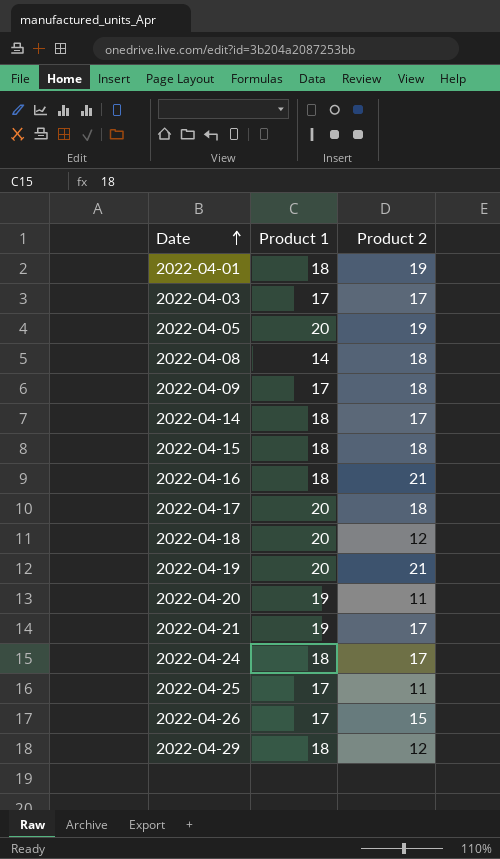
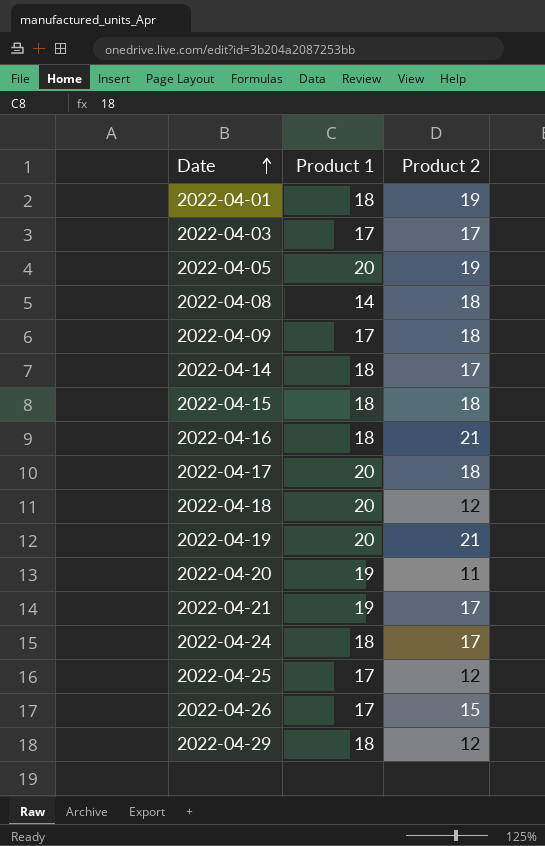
2022-04-25 | Product 2: 11 -> 12

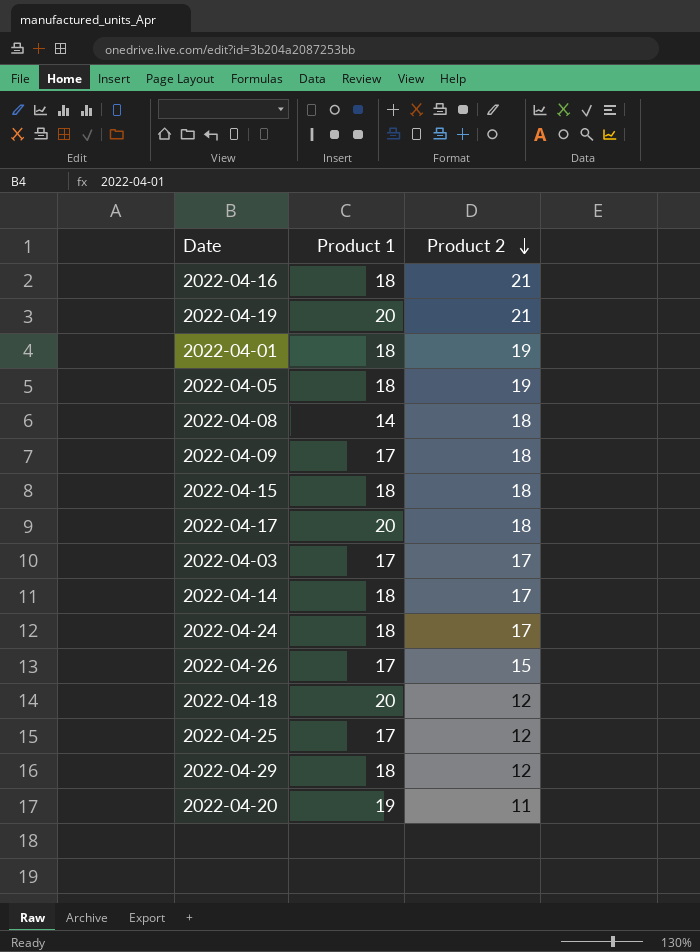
row order: Date ascending -> Product 2 descending
row 2022-04-21: 19 | 17 -> none
2022-04-05 | Product 1: 20 -> 18

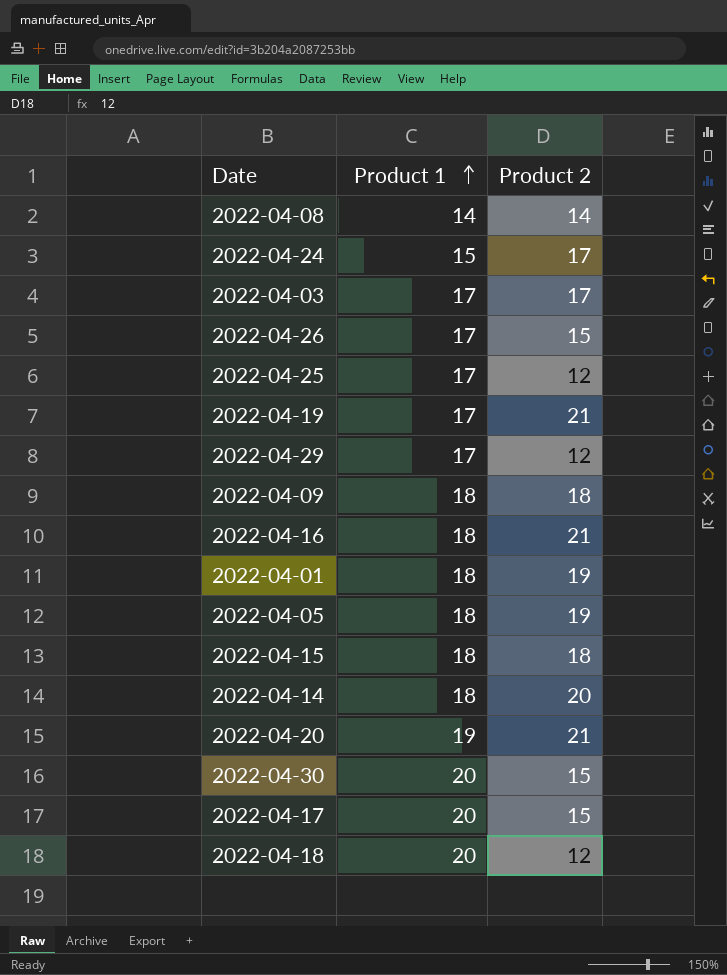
row order: Product 2 descending -> Product 1 ascending
2022-04-08 | Product 2: 18 -> 14
2022-04-24 | Product 1: 18 -> 15
2022-04-19 | Product 1: 20 -> 17
2022-04-29 | Product 1: 18 -> 17
2022-04-09 | Product 1: 17 -> 18
2022-04-14 | Product 2: 17 -> 20
2022-04-20 | Product 2: 11 -> 21
row 2022-04-30: none -> 20 | 15
2022-04-17 | Product 2: 18 -> 15

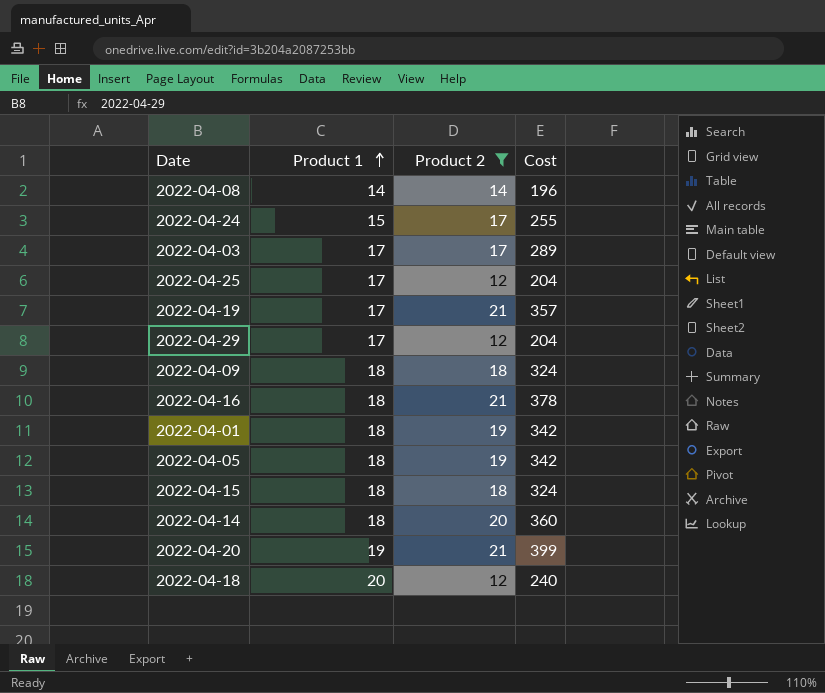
filter: none -> Product 2 != 15
column Cost | formula: none -> [Product 1] * [Product 2]

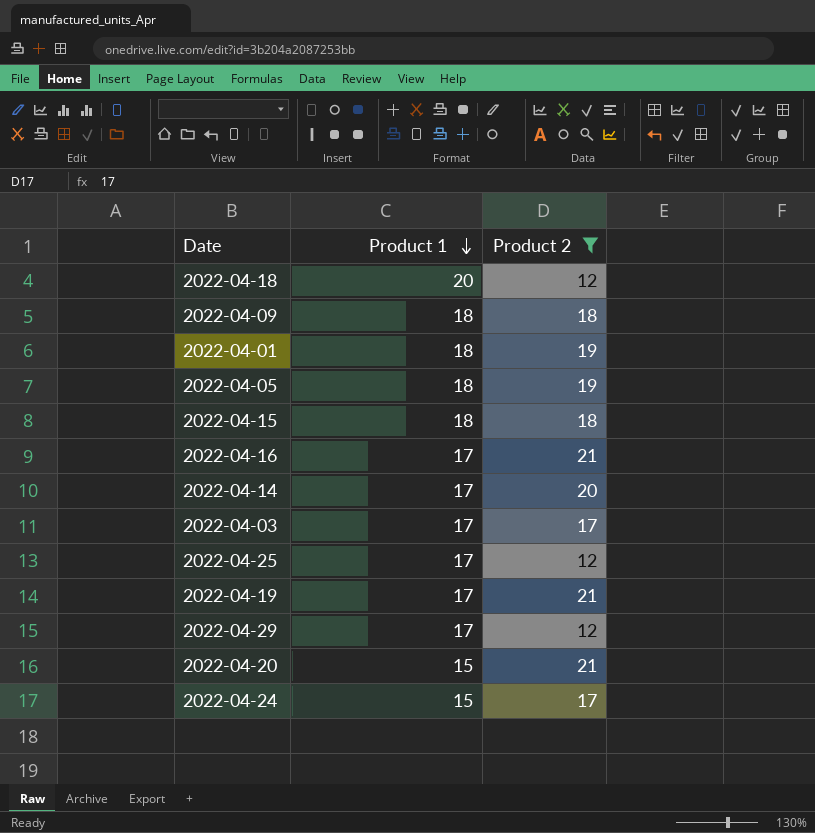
row order: Product 1 ascending -> Product 1 descending
column Cost | formula: [Product 1] * [Product 2] -> none
row 2022-04-08: 14 | 14 | 196 -> none
2022-04-16 | Product 1: 18 -> 17
2022-04-14 | Product 1: 18 -> 17
2022-04-20 | Product 1: 19 -> 15

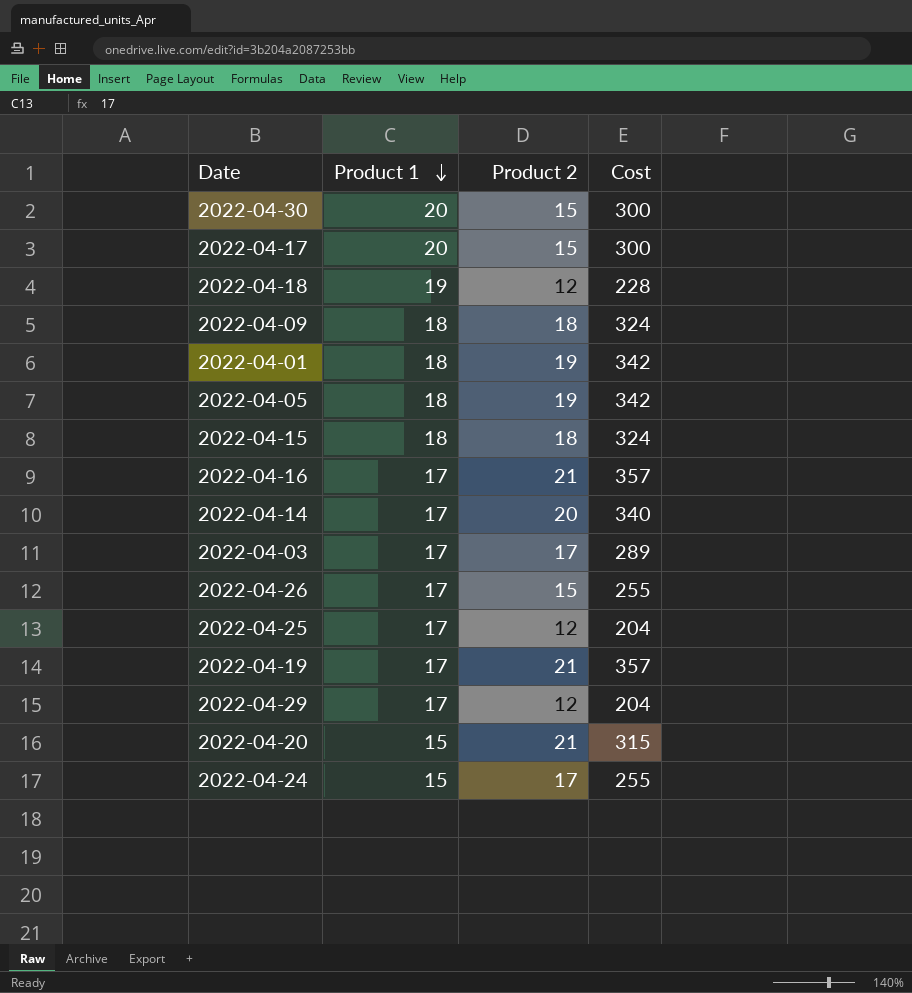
filter: Product 2 != 15 -> none
column Cost | formula: none -> [Product 1] * [Product 2]
2022-04-18 | Product 1: 20 -> 19

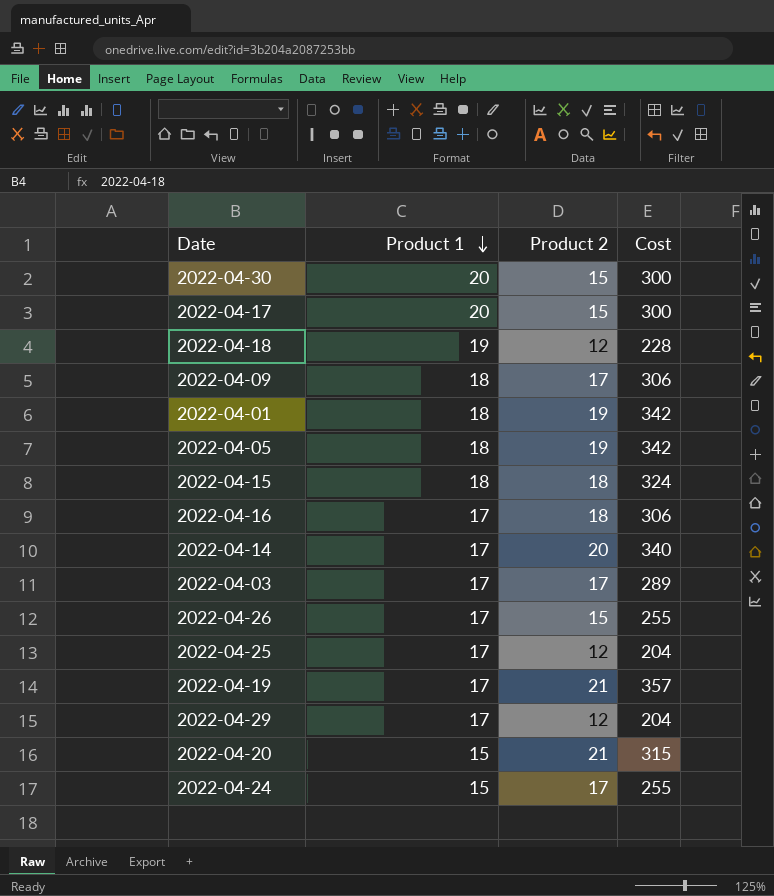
2022-04-09 | Product 2: 18 -> 17
2022-04-09 | Cost: 324 -> 306
2022-04-16 | Product 2: 21 -> 18
2022-04-16 | Cost: 357 -> 306

